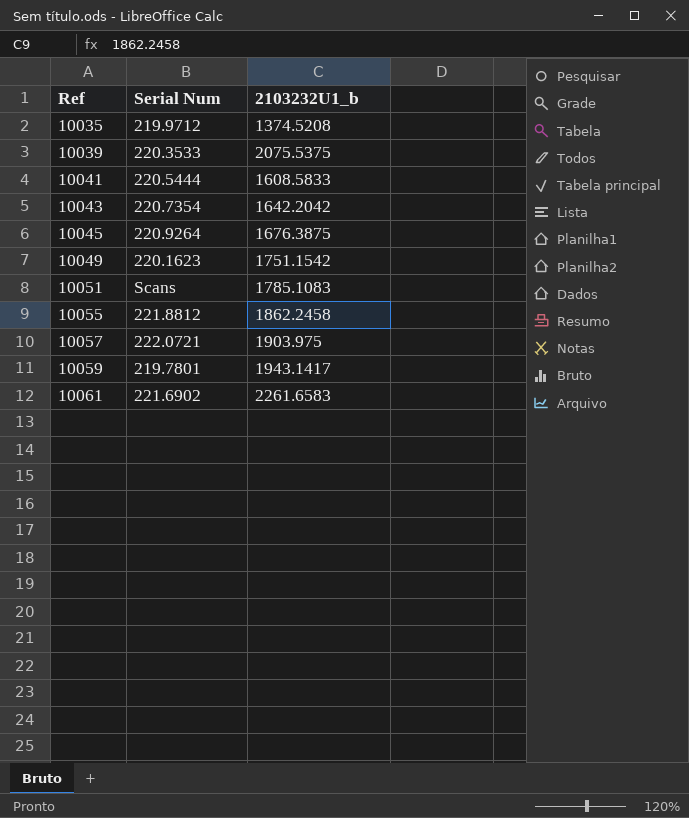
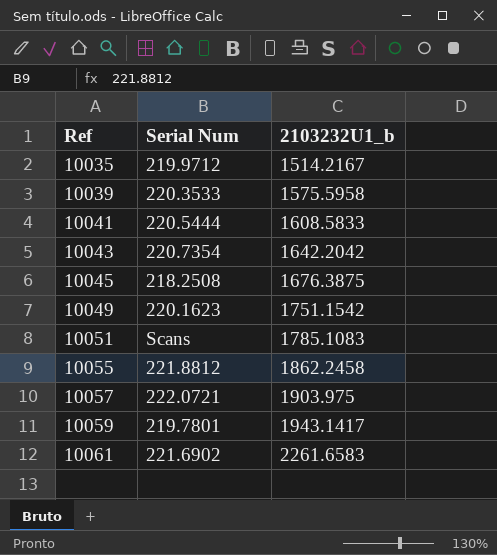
10035 | 2103232U1_b: 1374.5208 -> 1514.2167
10039 | 2103232U1_b: 2075.5375 -> 1575.5958
10045 | Serial Num: 220.9264 -> 218.2508

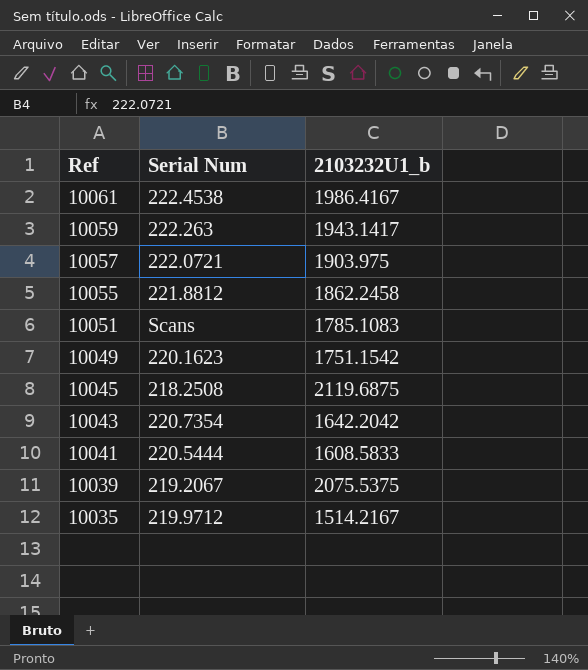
row order: Ref ascending -> Ref descending
10061 | Serial Num: 221.6902 -> 222.4538
10061 | 2103232U1_b: 2261.6583 -> 1986.4167
10059 | Serial Num: 219.7801 -> 222.263
10045 | 2103232U1_b: 1676.3875 -> 2119.6875
10039 | Serial Num: 220.3533 -> 219.2067
10039 | 2103232U1_b: 1575.5958 -> 2075.5375

